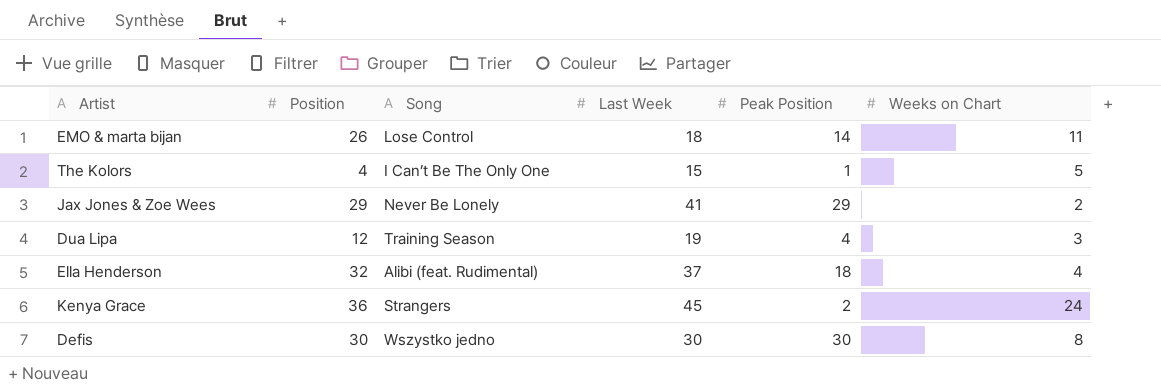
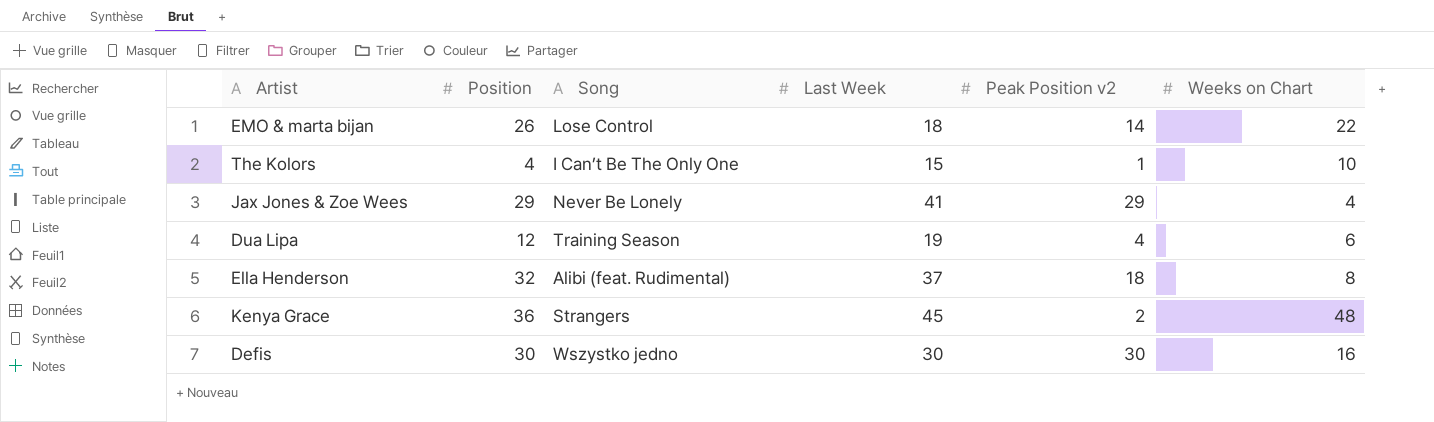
column name: Peak Position -> Peak Position v2
EMO & marta bijan | Weeks on Chart: 11 -> 22
The Kolors | Weeks on Chart: 5 -> 10
Jax Jones & Zoe Wees | Weeks on Chart: 2 -> 4
Dua Lipa | Weeks on Chart: 3 -> 6
Ella Henderson | Weeks on Chart: 4 -> 8
Kenya Grace | Weeks on Chart: 24 -> 48
Defis | Weeks on Chart: 8 -> 16

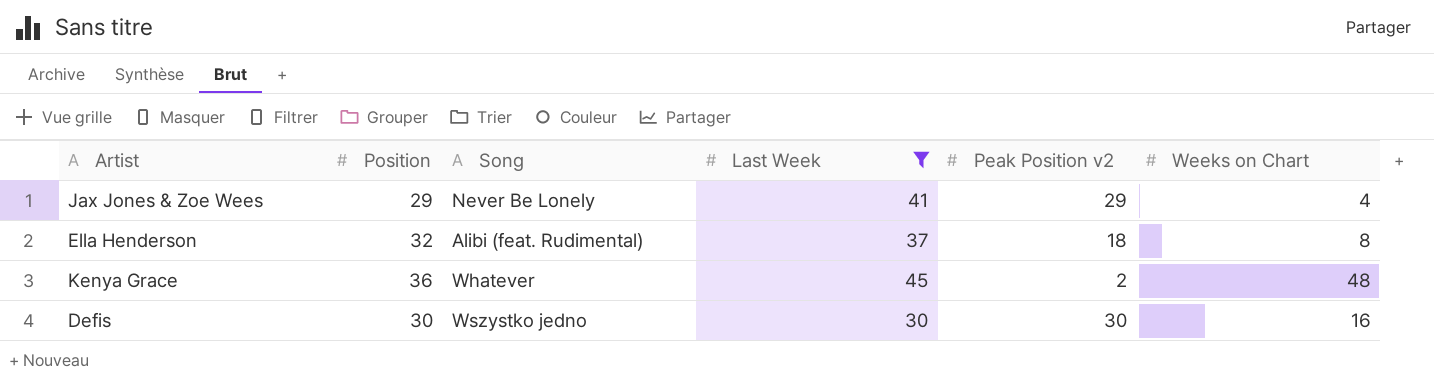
filter: none -> Last Week >= 30
Kenya Grace | Song: Strangers -> Whatever

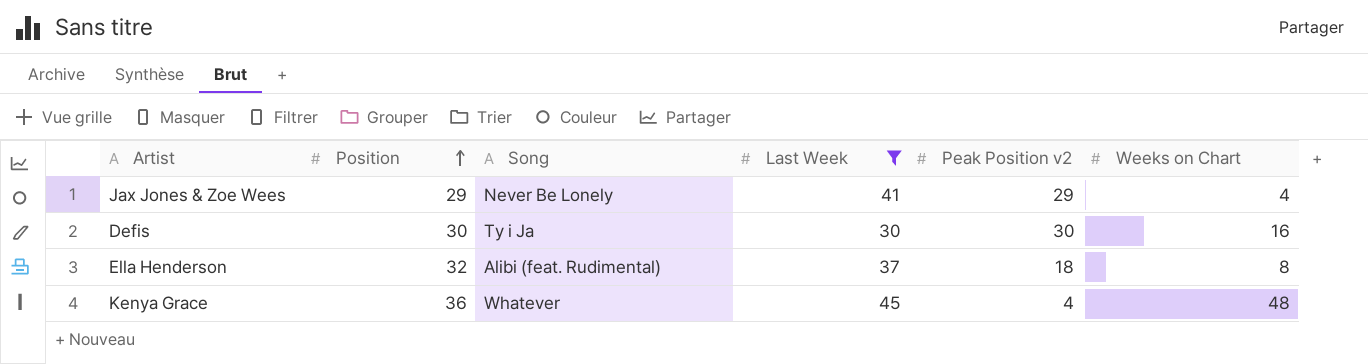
row order: none -> Position ascending
Defis | Song: Wszystko jedno -> Ty i Ja
Kenya Grace | Peak Position v2: 2 -> 4

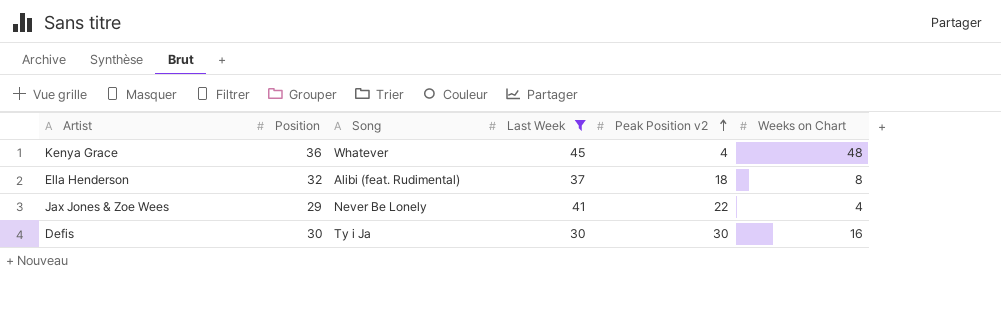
row order: Position ascending -> Peak Position v2 ascending
Jax Jones & Zoe Wees | Peak Position v2: 29 -> 22

